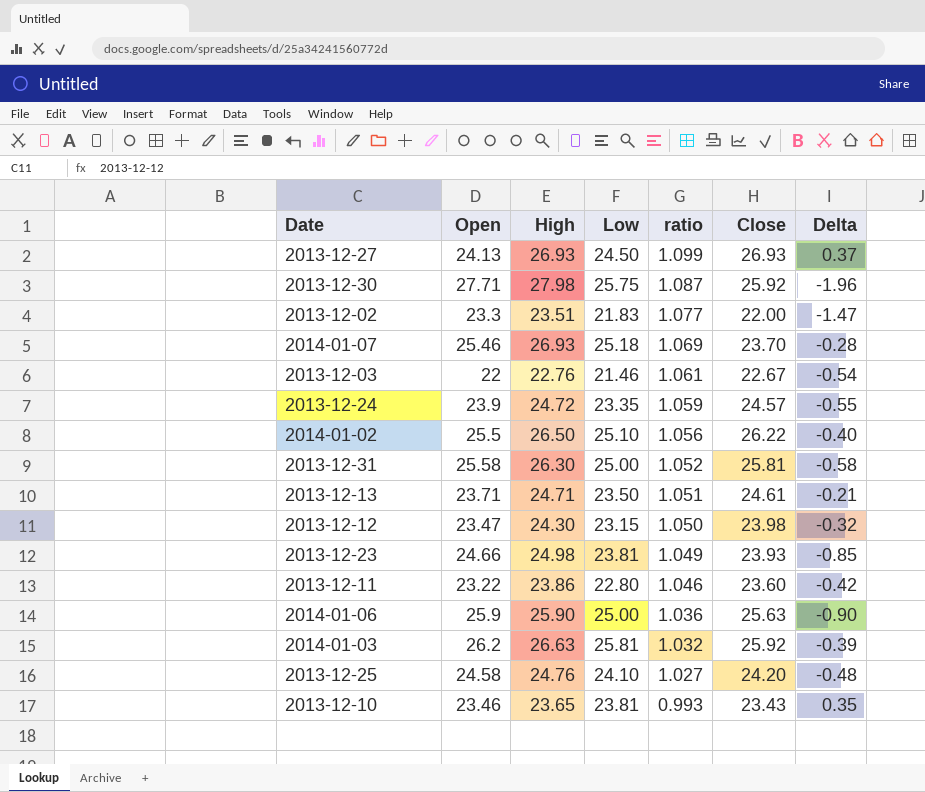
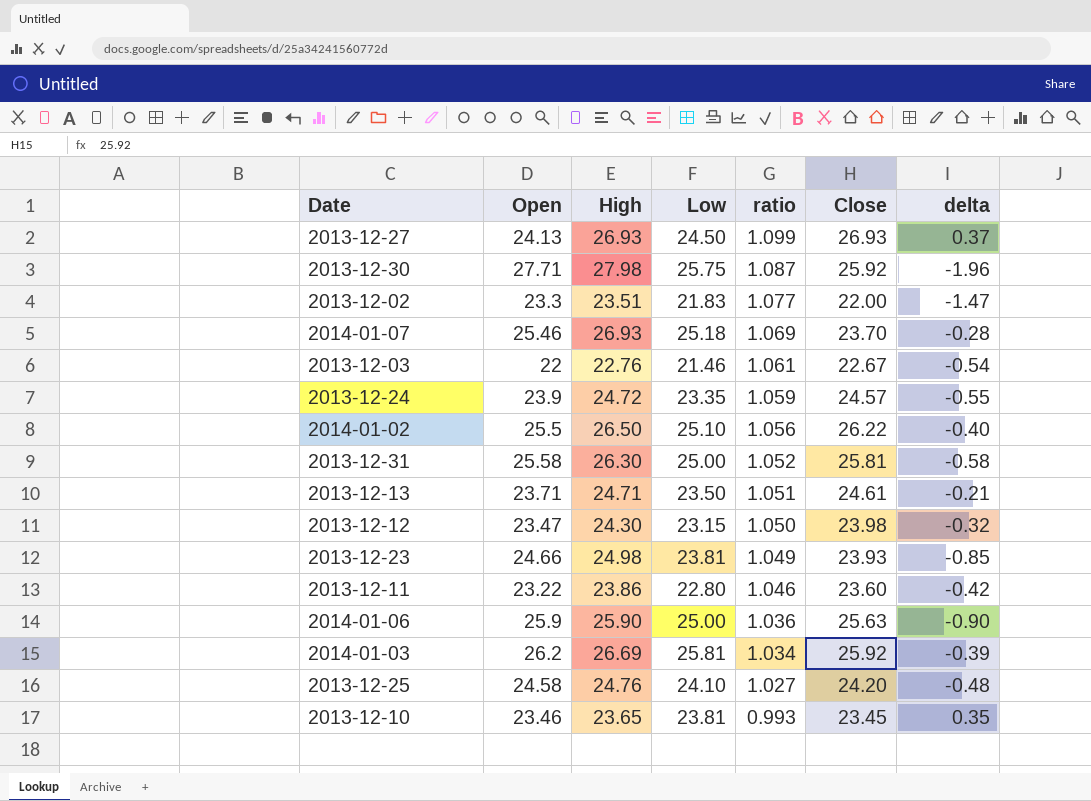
column name: Delta -> delta
2014-01-03 | High: 26.63 -> 26.69
2014-01-03 | ratio: 1.032 -> 1.034
2013-12-10 | Close: 23.43 -> 23.45

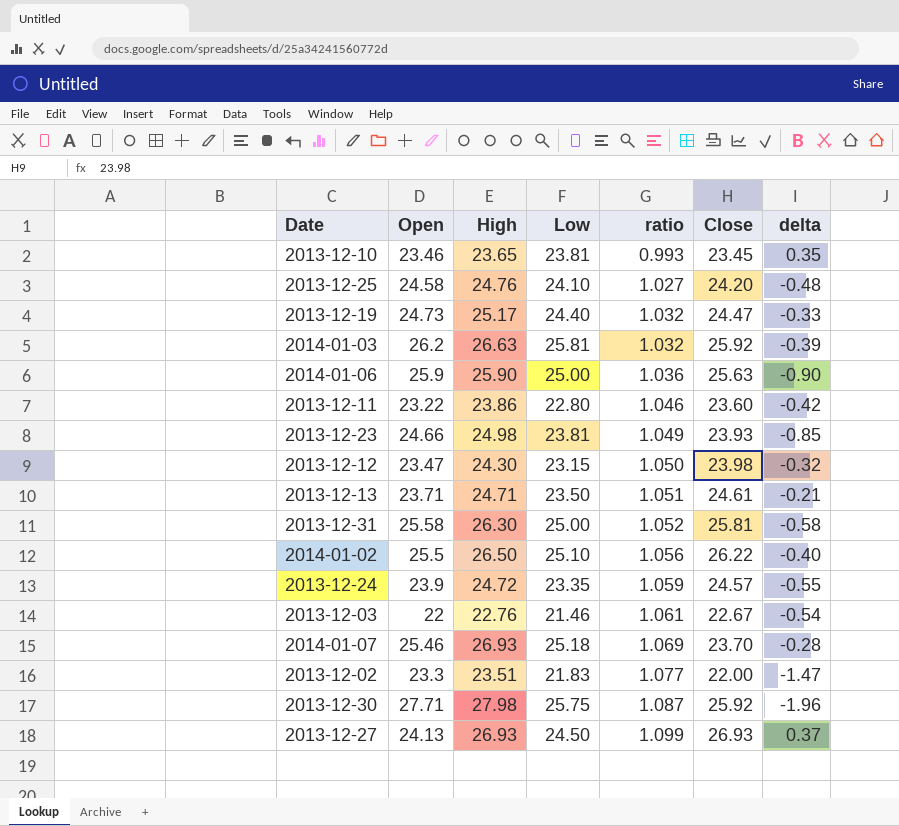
row order: ratio descending -> ratio ascending
row 2013-12-19: none -> 24.73 | 25.17 | 24.40 | 1.032 | 24.47 | -0.33
2014-01-03 | High: 26.69 -> 26.63
2014-01-03 | ratio: 1.034 -> 1.032

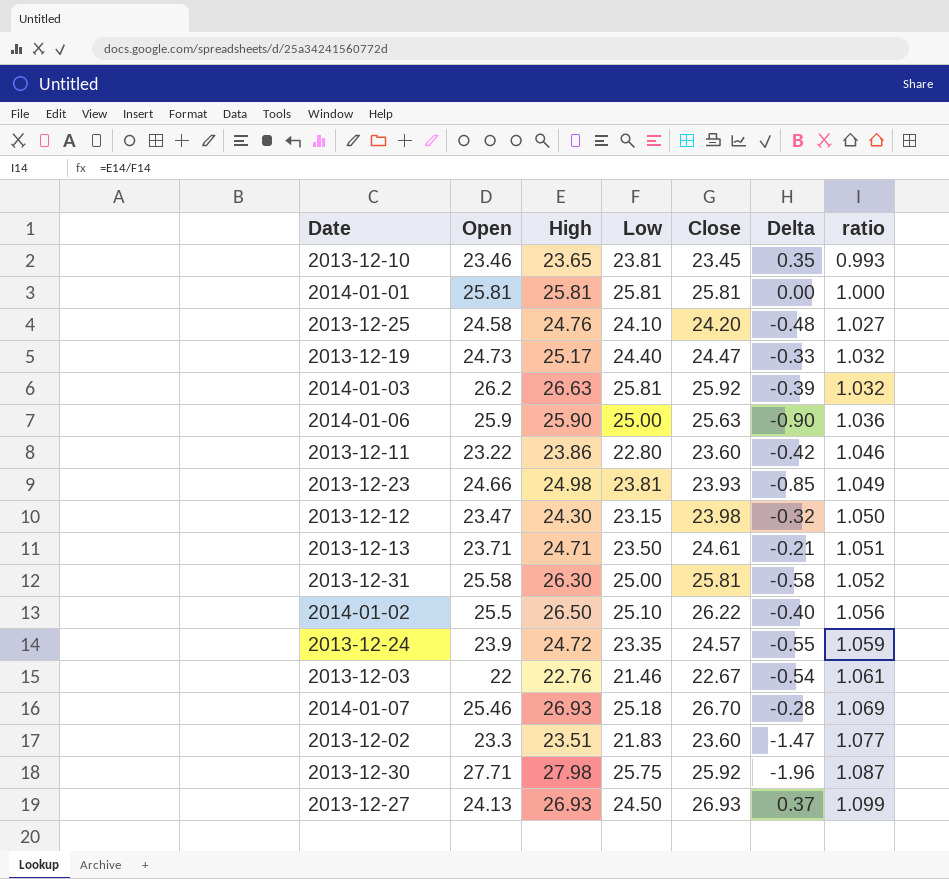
column name: delta -> Delta
column ratio | position: 5 -> 7
row 2014-01-01: none -> 25.81 | 25.81 | 25.81 | 25.81 | 0.00 | 1.000
2014-01-07 | Close: 23.70 -> 26.70
2013-12-02 | Close: 22.00 -> 23.60

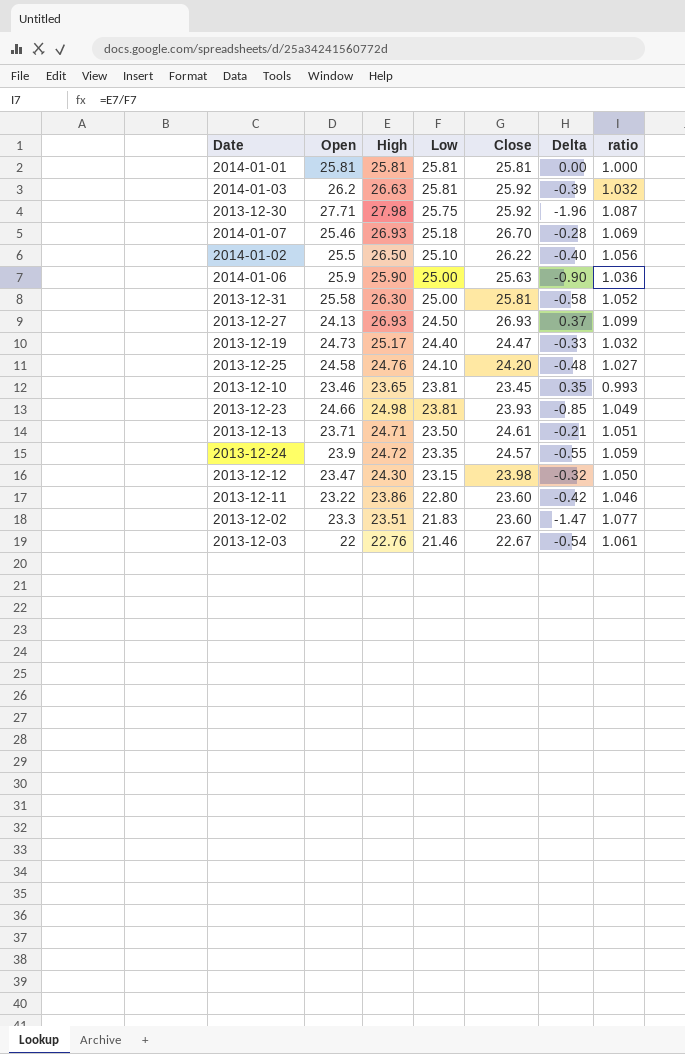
row order: ratio ascending -> Low descending

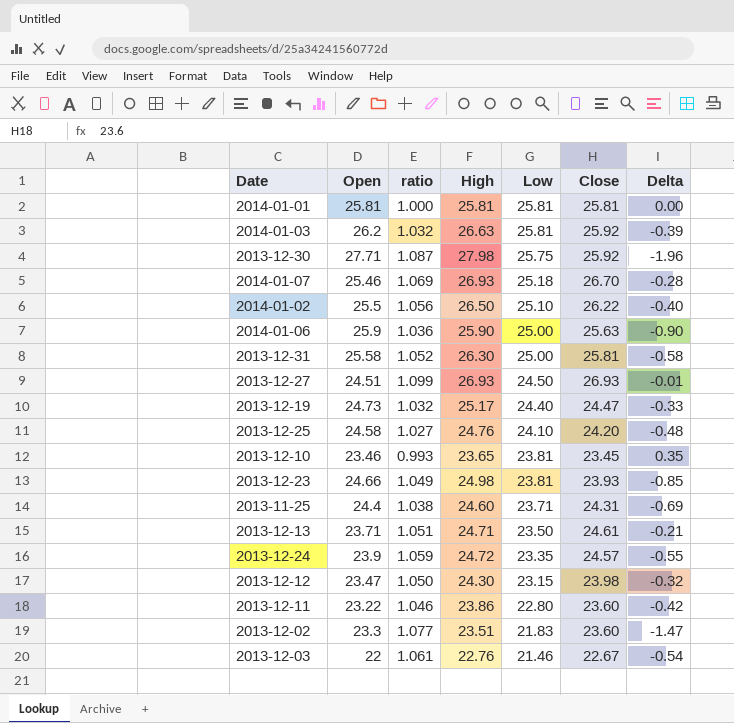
column ratio | position: 7 -> 3
2013-12-27 | Open: 24.13 -> 24.51
2013-12-27 | Delta: 0.37 -> -0.01
row 2013-11-25: none -> 24.4 | 1.038 | 24.60 | 23.71 | 24.31 | -0.69

